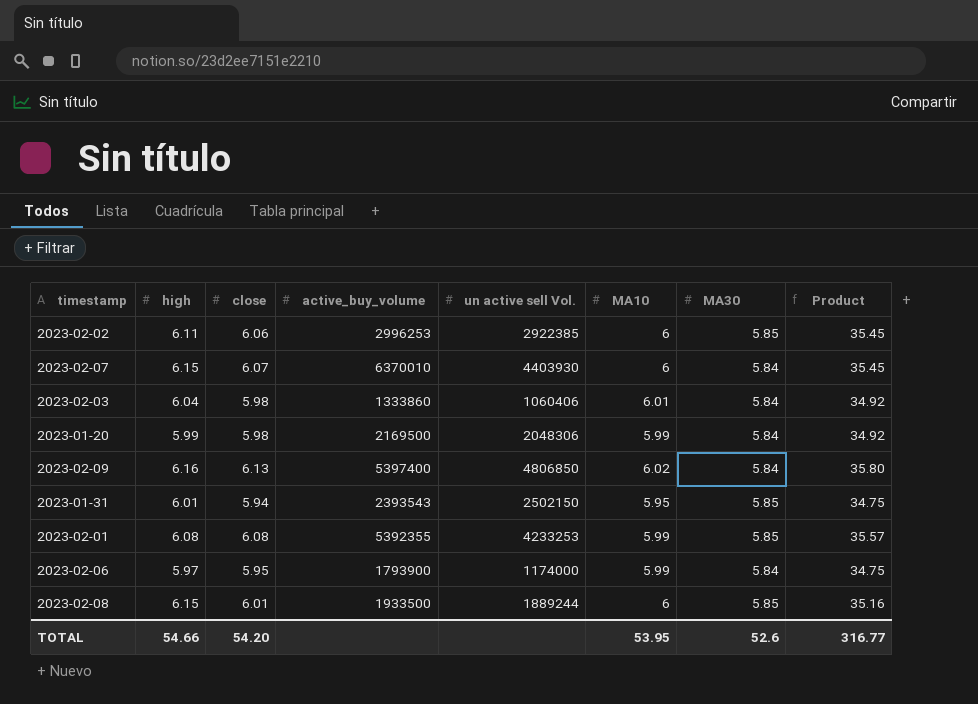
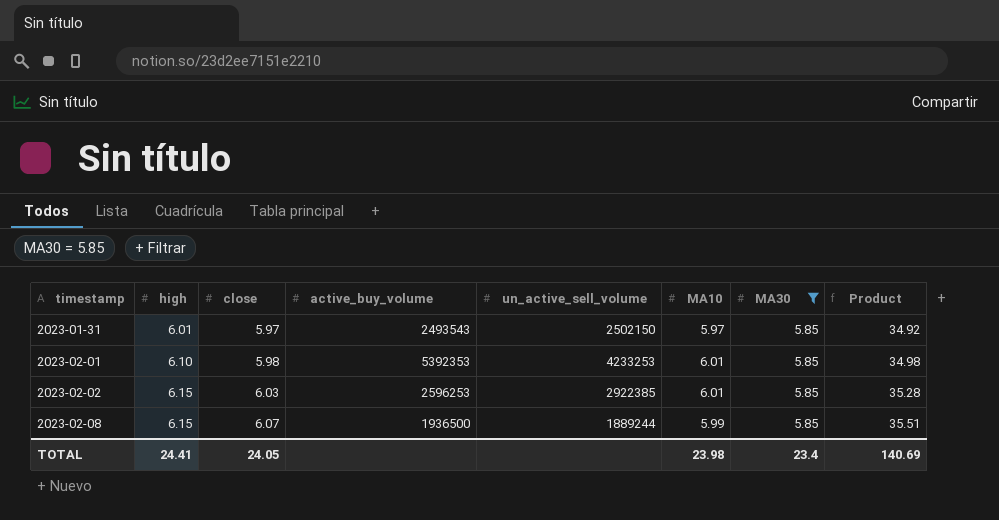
filter: none -> MA30 = 5.85
row order: none -> timestamp ascending
column name: un active sell Vol. -> un_active_sell_volume
2023-01-31 | close: 5.94 -> 5.97
2023-01-31 | active_buy_volume: 2393543 -> 2493543
2023-01-31 | MA10: 5.95 -> 5.97
2023-01-31 | Product: 34.75 -> 34.92
2023-02-01 | high: 6.08 -> 6.10
2023-02-01 | close: 6.08 -> 5.98
2023-02-01 | active_buy_volume: 5392355 -> 5392353
2023-02-01 | MA10: 5.99 -> 6.01
2023-02-01 | Product: 35.57 -> 34.98
2023-02-02 | high: 6.11 -> 6.15
2023-02-02 | close: 6.06 -> 6.03
2023-02-02 | active_buy_volume: 2996253 -> 2596253
2023-02-02 | MA10: 6 -> 6.01
2023-02-02 | Product: 35.45 -> 35.28
2023-02-08 | close: 6.01 -> 6.07
2023-02-08 | active_buy_volume: 1933500 -> 1936500
2023-02-08 | MA10: 6 -> 5.99
2023-02-08 | Product: 35.16 -> 35.51
TOTAL | high: 54.66 -> 24.41
TOTAL | close: 54.20 -> 24.05
TOTAL | MA10: 53.95 -> 23.98
TOTAL | MA30: 52.6 -> 23.4
TOTAL | Product: 316.77 -> 140.69

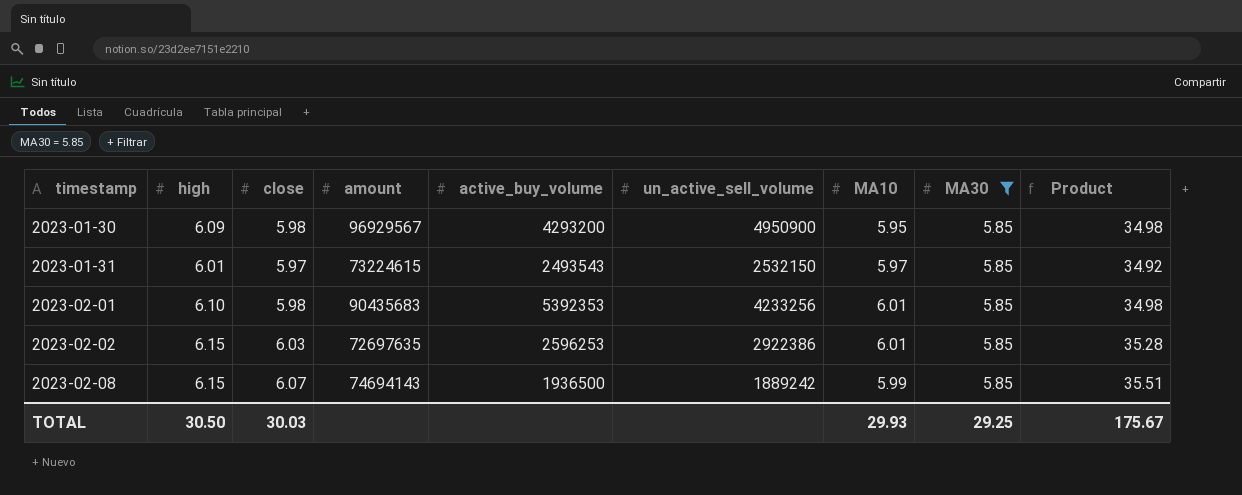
column amount | position: none -> 4
row 2023-01-30: none -> 6.09 | 5.98 | 96929567 | 4293200 | 4950900 | 5.95 | 5.85 | 34.98
2023-01-31 | un_active_sell_volume: 2502150 -> 2532150
2023-02-01 | un_active_sell_volume: 4233253 -> 4233256
2023-02-02 | un_active_sell_volume: 2922385 -> 2922386
2023-02-08 | un_active_sell_volume: 1889244 -> 1889242
TOTAL | high: 24.41 -> 30.50
TOTAL | close: 24.05 -> 30.03
TOTAL | MA10: 23.98 -> 29.93
TOTAL | MA30: 23.4 -> 29.25
TOTAL | Product: 140.69 -> 175.67

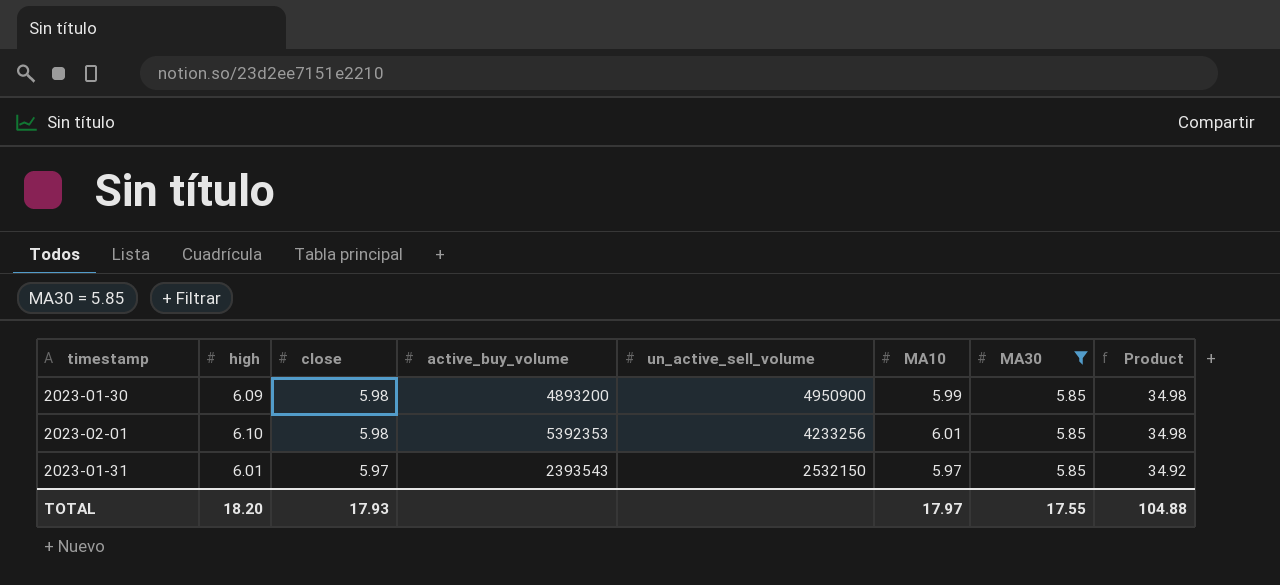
row order: timestamp ascending -> close descending
column amount | position: 4 -> none
row 2023-02-02: 6.15 | 6.03 | 72697635 | 2596253 | 2922386 | 6.01 | 5.85 | 35.28 -> none
row 2023-02-08: 6.15 | 6.07 | 74694143 | 1936500 | 1889242 | 5.99 | 5.85 | 35.51 -> none
2023-01-30 | active_buy_volume: 4293200 -> 4893200
2023-01-30 | MA10: 5.95 -> 5.99
2023-01-31 | active_buy_volume: 2493543 -> 2393543
TOTAL | high: 30.50 -> 18.20
TOTAL | close: 30.03 -> 17.93
TOTAL | MA10: 29.93 -> 17.97
TOTAL | MA30: 29.25 -> 17.55
TOTAL | Product: 175.67 -> 104.88

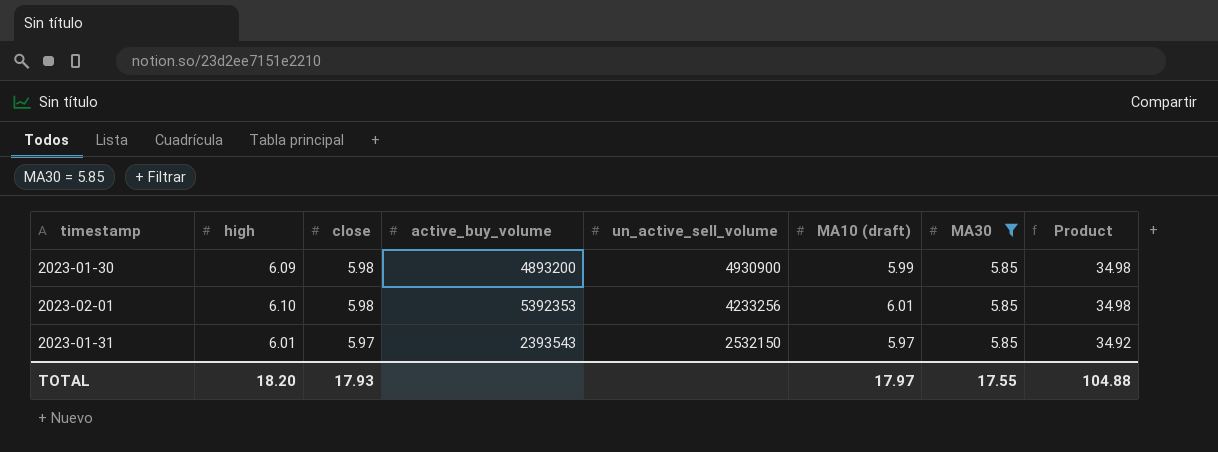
column name: MA10 -> MA10 (draft)
2023-01-30 | un_active_sell_volume: 4950900 -> 4930900

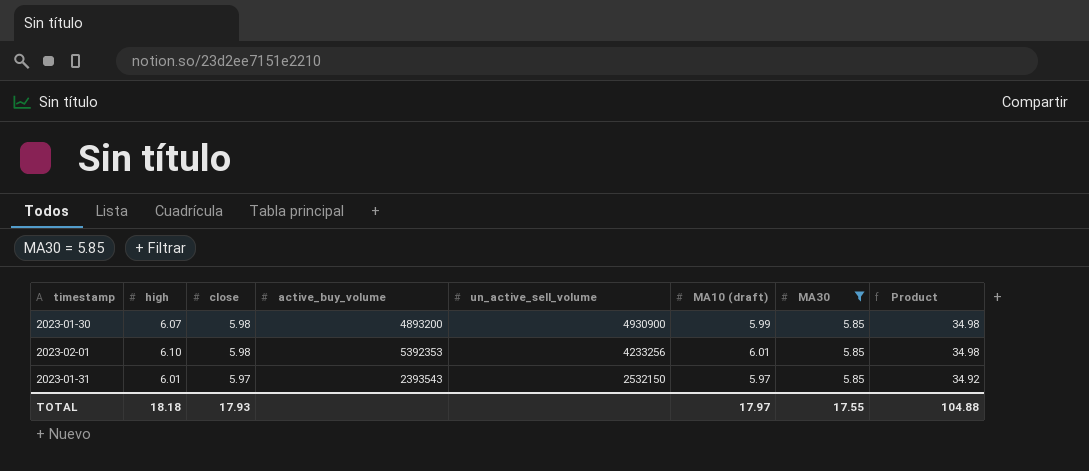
2023-01-30 | high: 6.09 -> 6.07
TOTAL | high: 18.20 -> 18.18

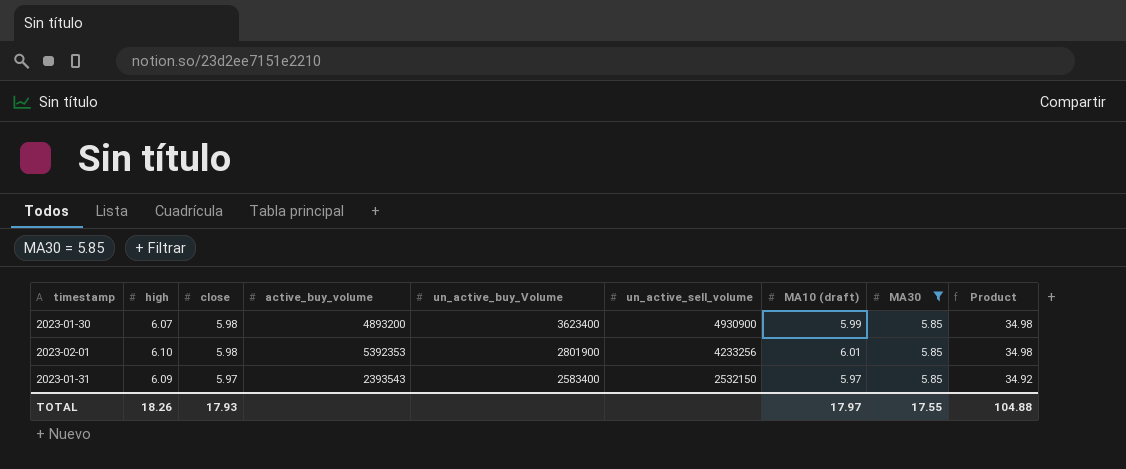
column un_active_buy_Volume | position: none -> 5
2023-01-31 | high: 6.01 -> 6.09
TOTAL | high: 18.18 -> 18.26

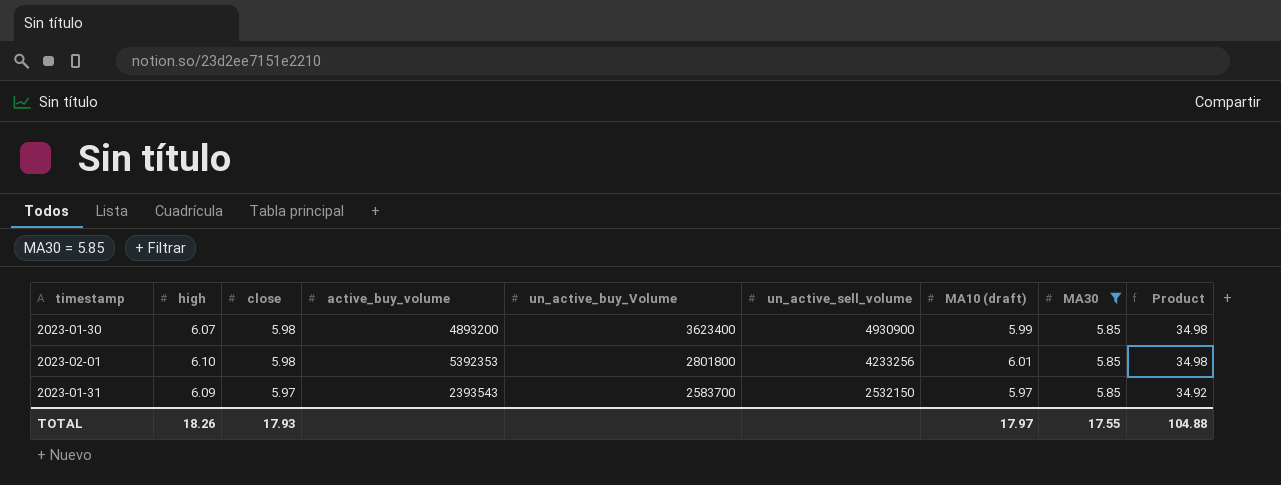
2023-02-01 | un_active_buy_Volume: 2801900 -> 2801800
2023-01-31 | un_active_buy_Volume: 2583400 -> 2583700

